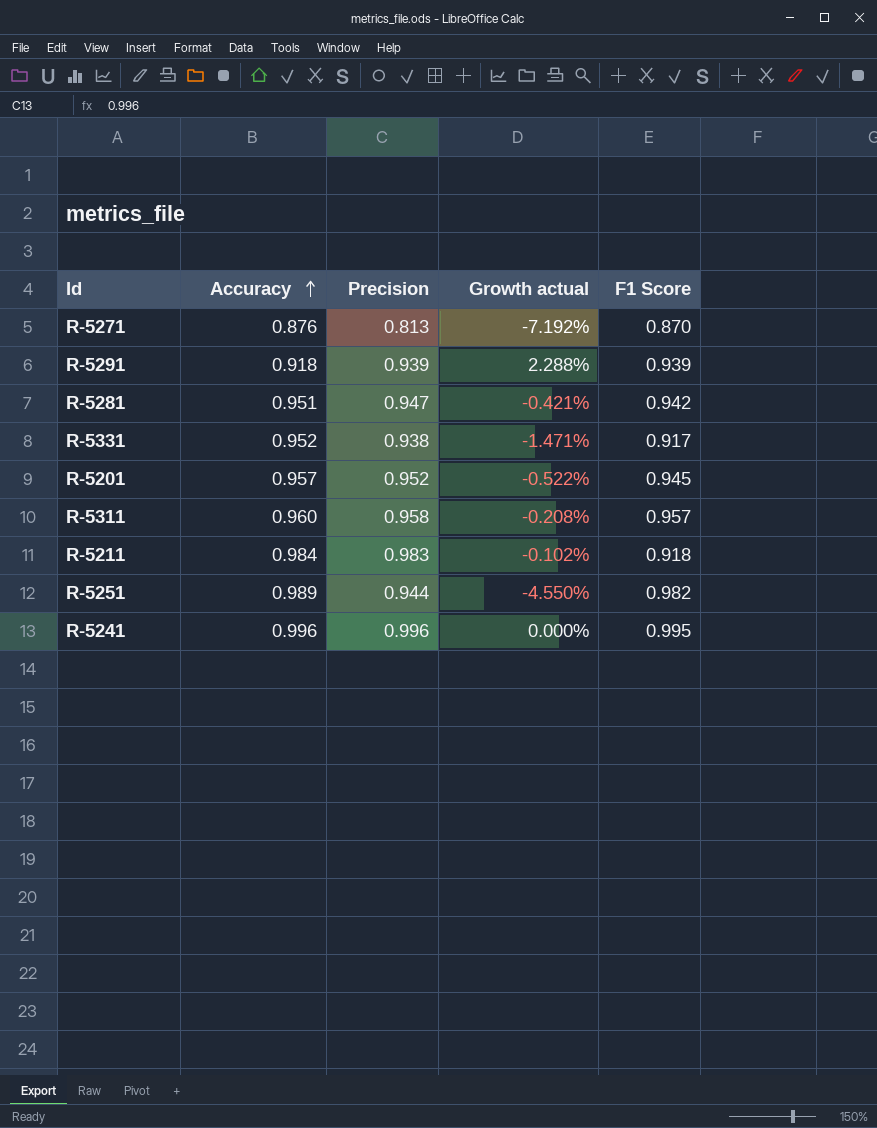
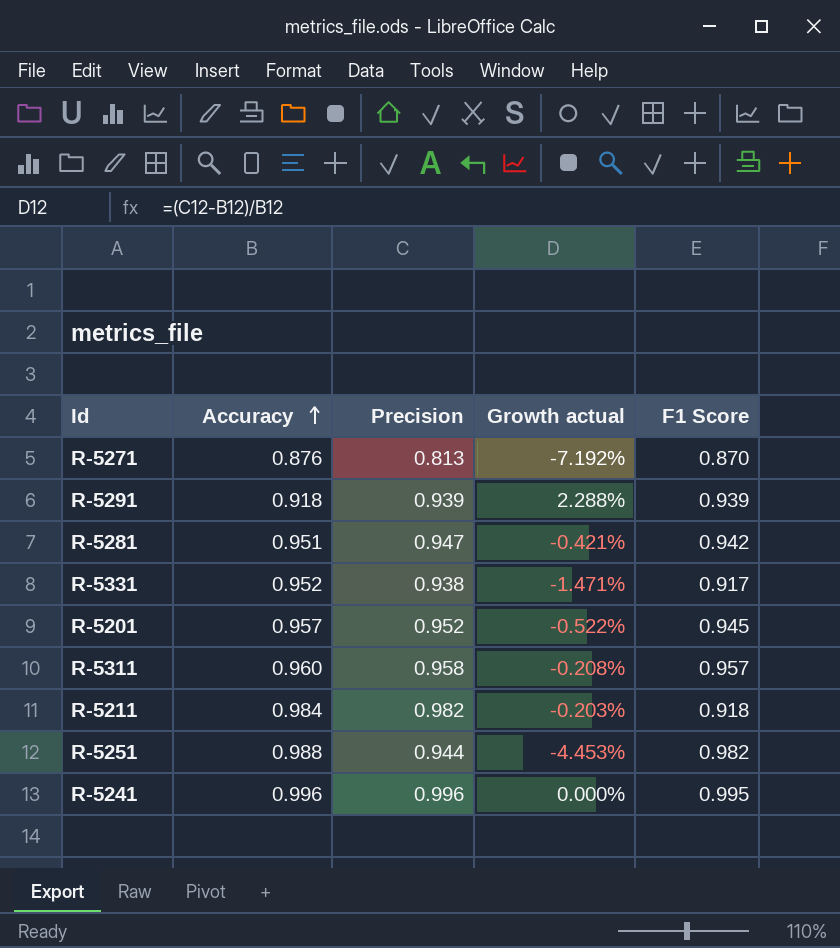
R-5211 | Precision: 0.983 -> 0.982
R-5211 | Growth actual: -0.102% -> -0.203%
R-5251 | Accuracy: 0.989 -> 0.988
R-5251 | Growth actual: -4.550% -> -4.453%

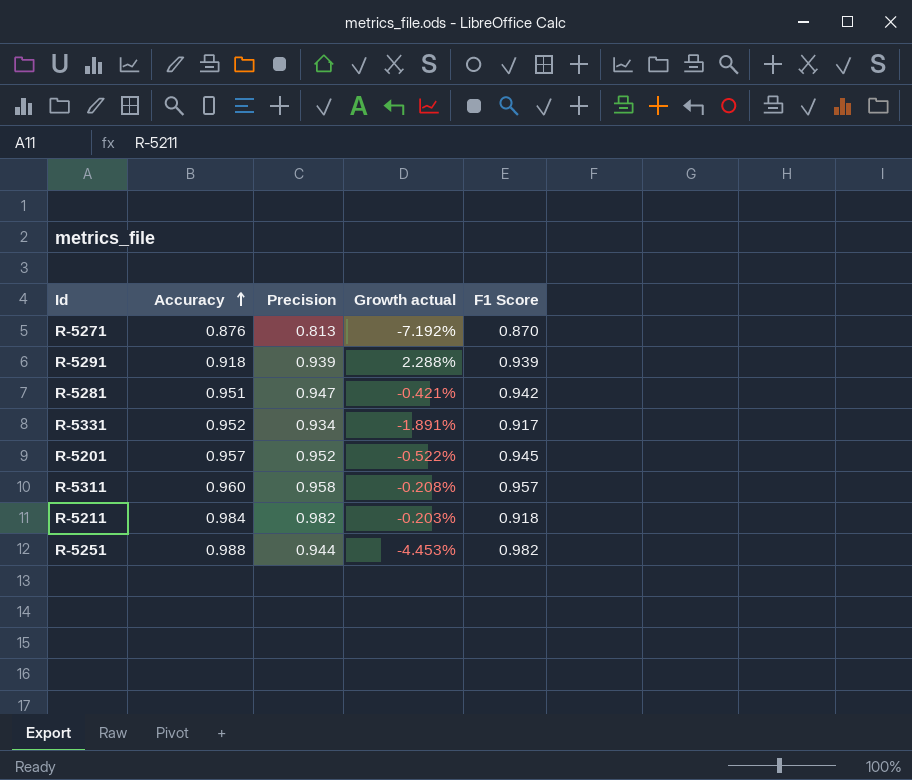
row R-5241: 0.996 | 0.996 | 0.000% | 0.995 -> none
R-5331 | Precision: 0.938 -> 0.934
R-5331 | Growth actual: -1.471% -> -1.891%

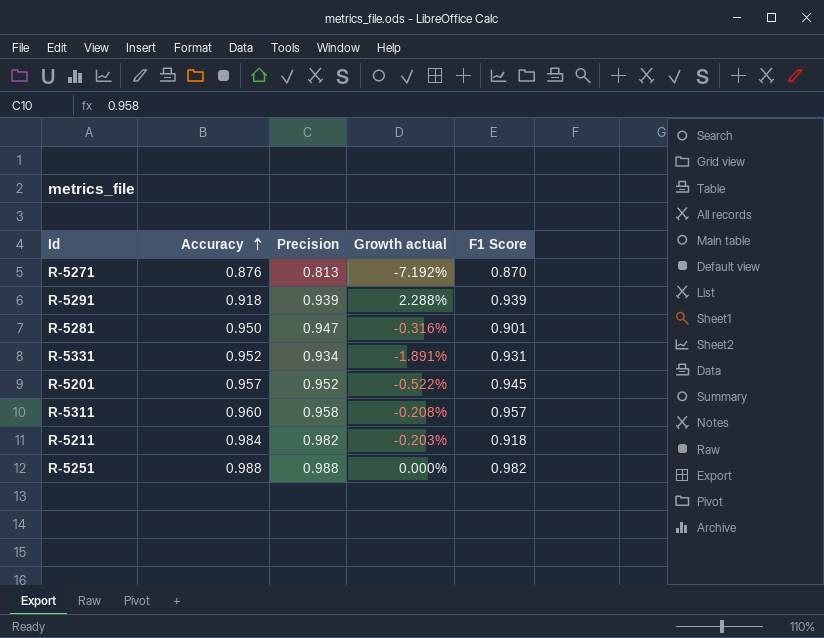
R-5281 | Accuracy: 0.951 -> 0.950
R-5281 | Growth actual: -0.421% -> -0.316%
R-5281 | F1 Score: 0.942 -> 0.901
R-5331 | F1 Score: 0.917 -> 0.931
R-5251 | Precision: 0.944 -> 0.988
R-5251 | Growth actual: -4.453% -> 0.000%

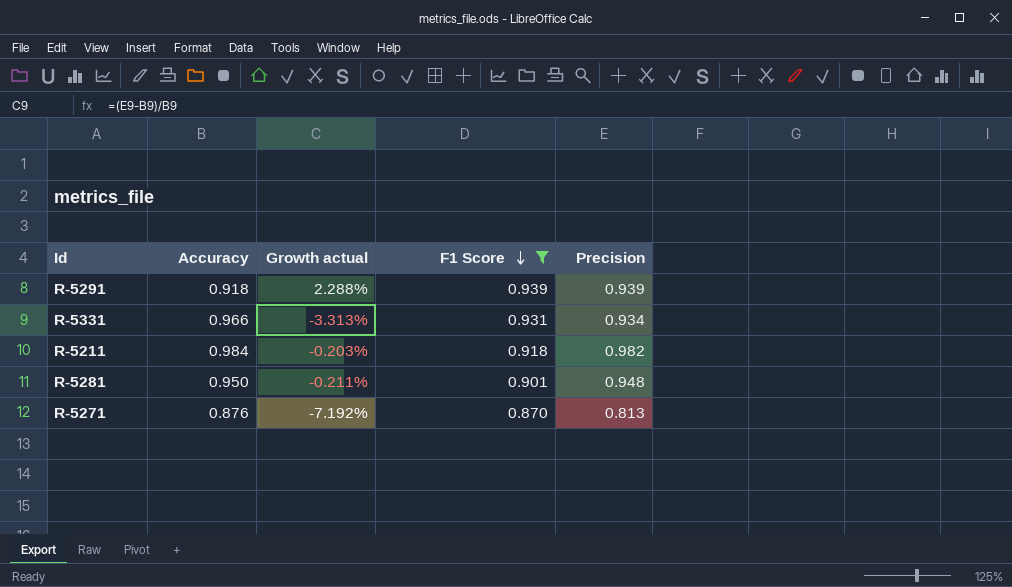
filter: none -> F1 Score <= 0.939
row order: Accuracy ascending -> F1 Score descending
column Precision | position: 3 -> 5
R-5331 | Accuracy: 0.952 -> 0.966
R-5331 | Growth actual: -1.891% -> -3.313%
R-5281 | Growth actual: -0.316% -> -0.211%
R-5281 | Precision: 0.947 -> 0.948

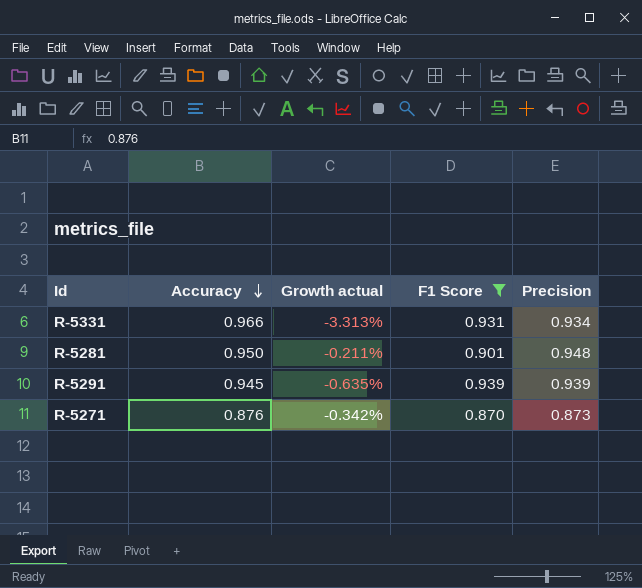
row order: F1 Score descending -> Accuracy descending
row R-5211: 0.984 | -0.203% | 0.918 | 0.982 -> none
R-5291 | Accuracy: 0.918 -> 0.945
R-5291 | Growth actual: 2.288% -> -0.635%
R-5271 | Growth actual: -7.192% -> -0.342%
R-5271 | Precision: 0.813 -> 0.873

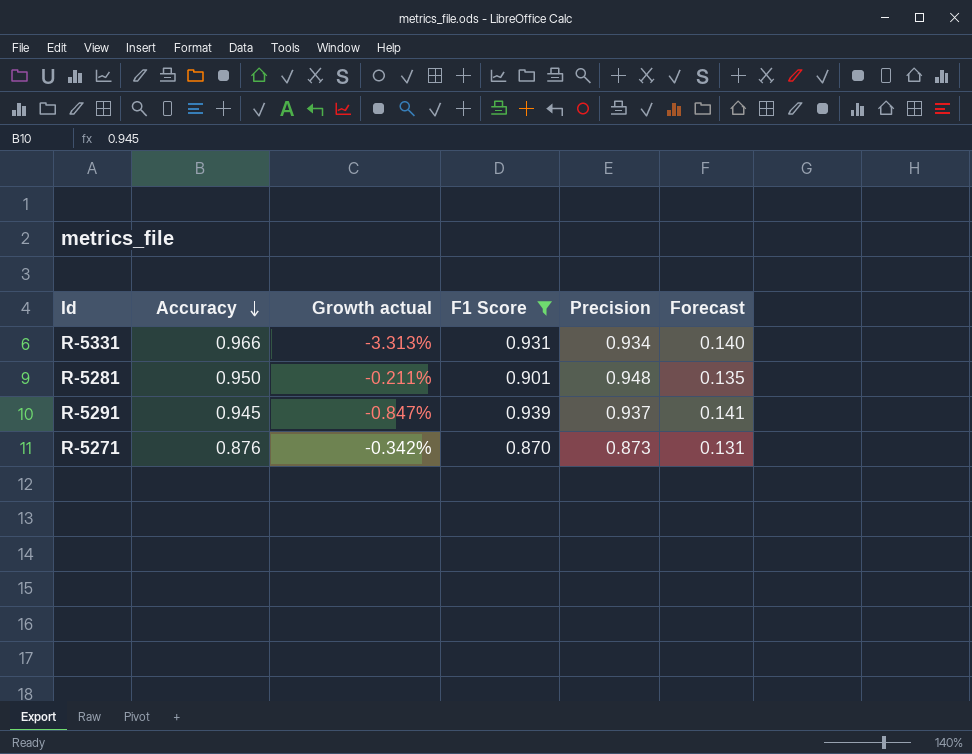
column Forecast | formula: none -> [F1 Score] * 0.15
R-5291 | Growth actual: -0.635% -> -0.847%
R-5291 | Precision: 0.939 -> 0.937

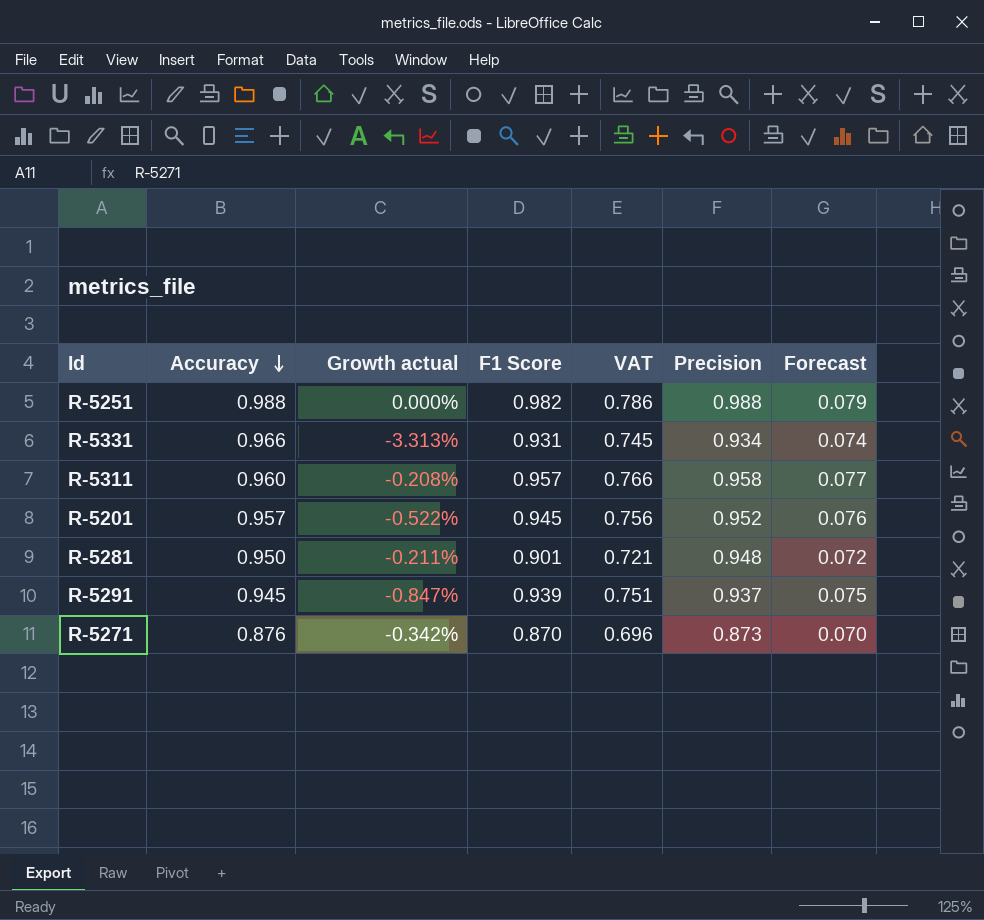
filter: F1 Score <= 0.939 -> none
column VAT | formula: none -> [F1 Score] * 0.8
column Forecast | formula: [F1 Score] * 0.15 -> [F1 Score] * 0.08

